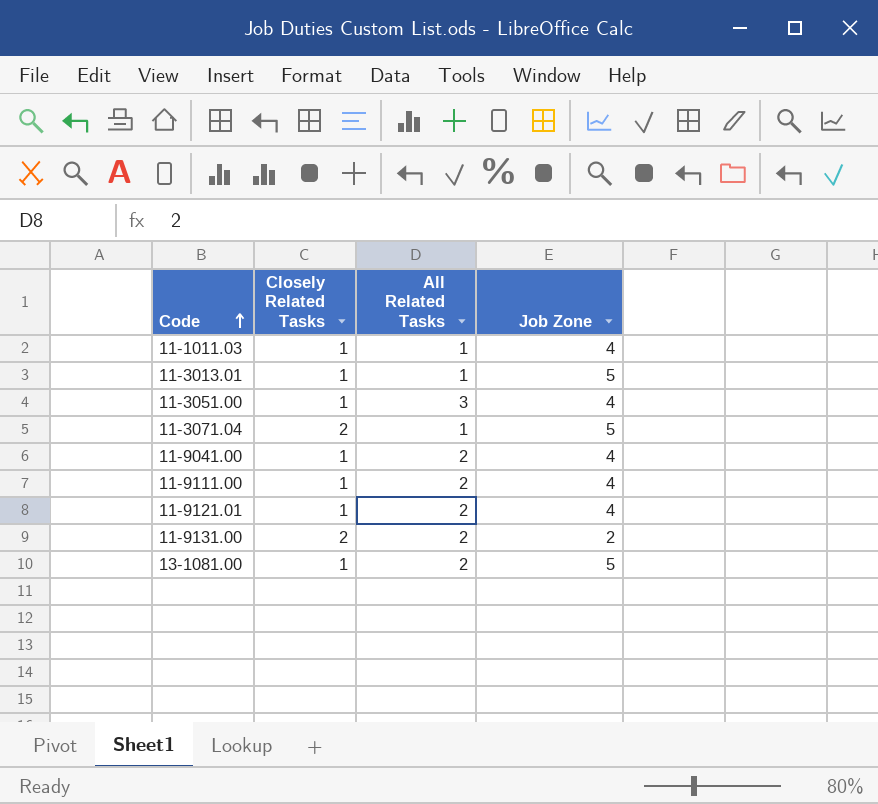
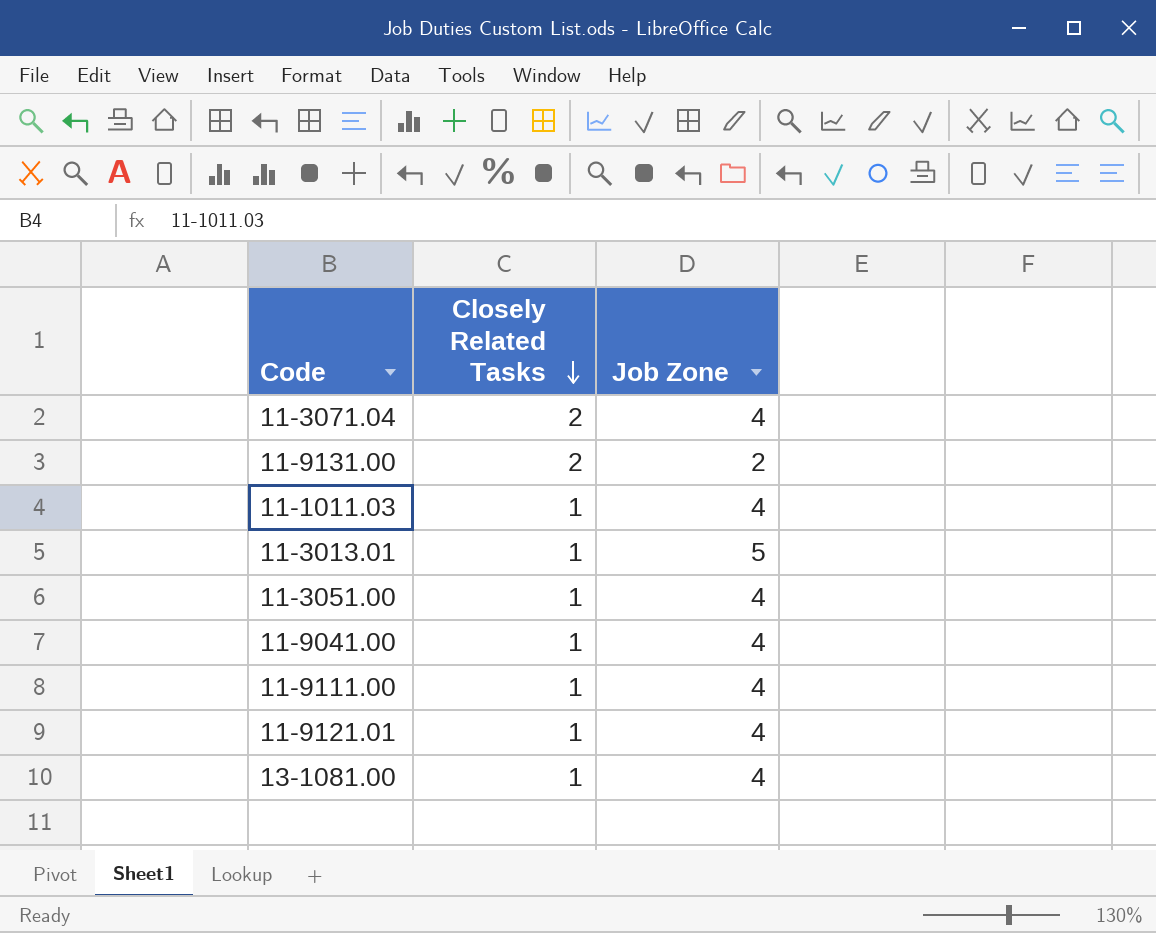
row order: Code ascending -> Closely Related Tasks descending
column All Related Tasks | position: 3 -> none
11-3071.04 | Job Zone: 5 -> 4
13-1081.00 | Job Zone: 5 -> 4

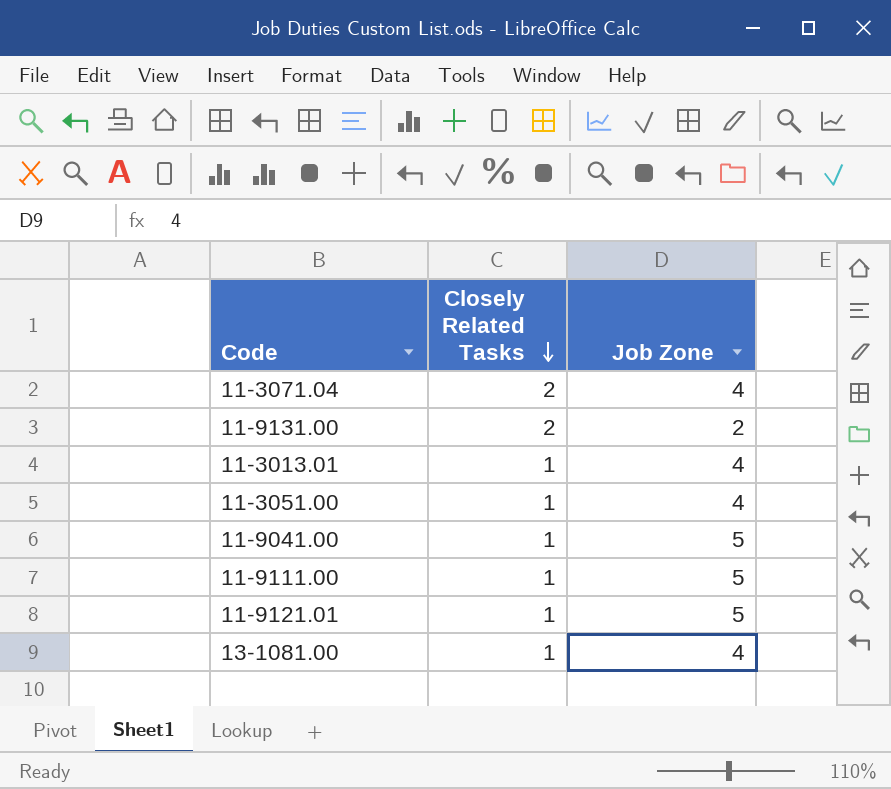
row 11-1011.03: 1 | 4 -> none
11-3013.01 | Job Zone: 5 -> 4
11-9041.00 | Job Zone: 4 -> 5
11-9111.00 | Job Zone: 4 -> 5
11-9121.01 | Job Zone: 4 -> 5

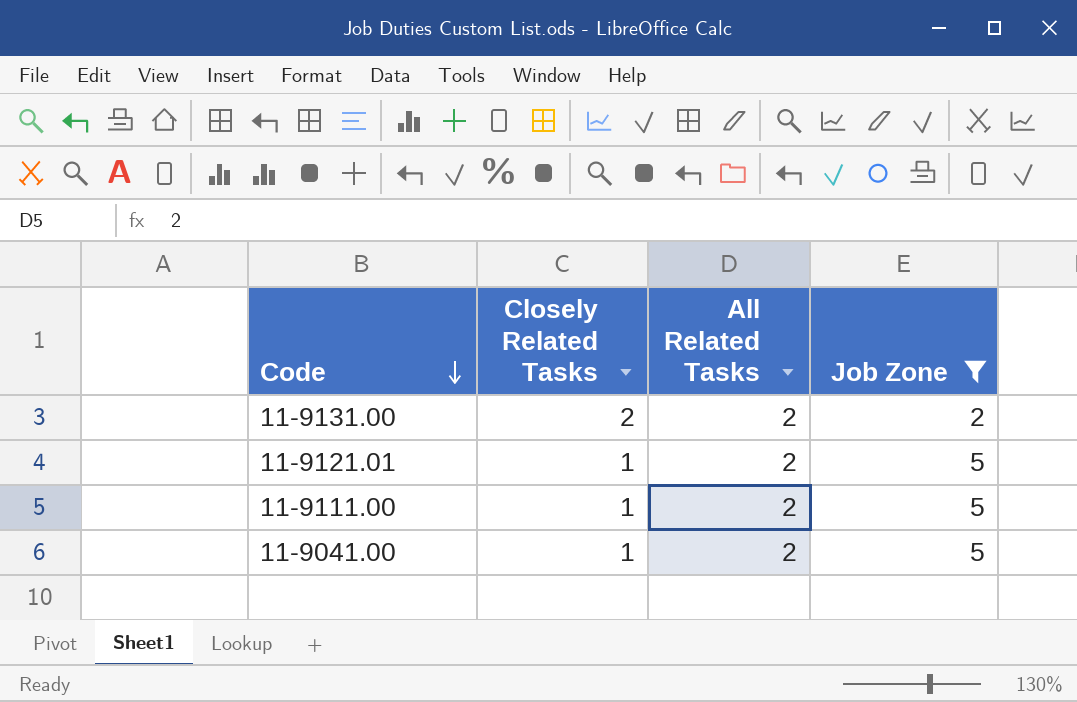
filter: none -> Job Zone != 4
row order: Closely Related Tasks descending -> Code descending
column All Related Tasks | position: none -> 3

